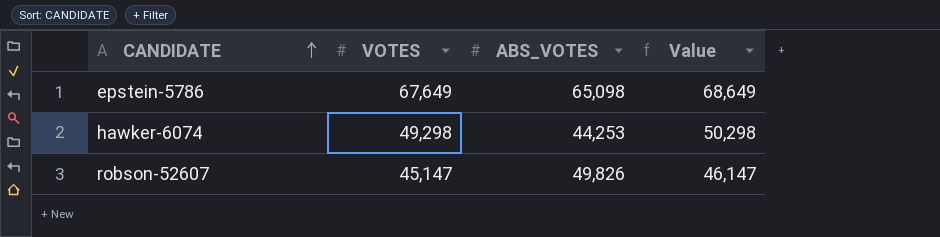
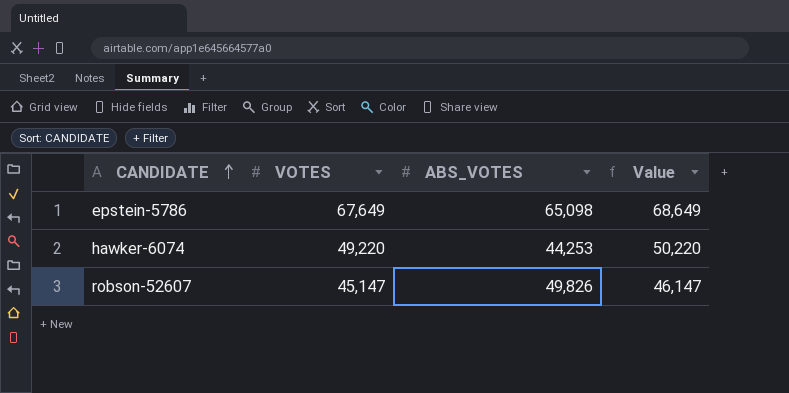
hawker-6074 | VOTES: 49,298 -> 49,220
hawker-6074 | Value: 50,298 -> 50,220

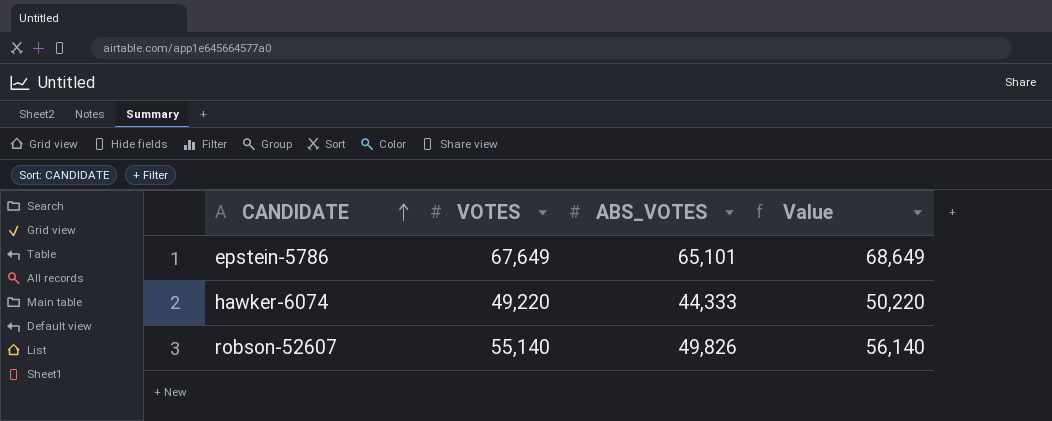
epstein-5786 | ABS_VOTES: 65,098 -> 65,101
hawker-6074 | ABS_VOTES: 44,253 -> 44,333
robson-52607 | VOTES: 45,147 -> 55,140
robson-52607 | Value: 46,147 -> 56,140

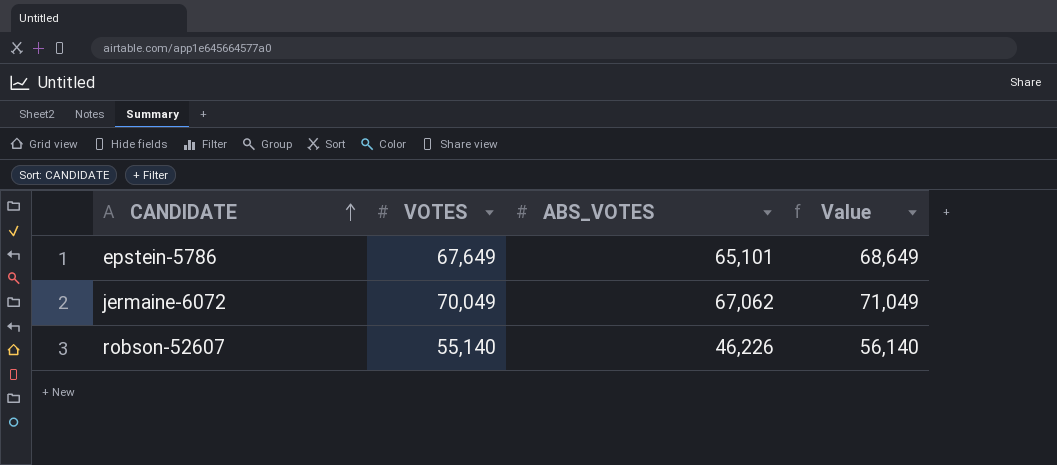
row hawker-6074: 49,220 | 44,333 | 50,220 -> none
row jermaine-6072: none -> 70,049 | 67,062 | 71,049
robson-52607 | ABS_VOTES: 49,826 -> 46,226

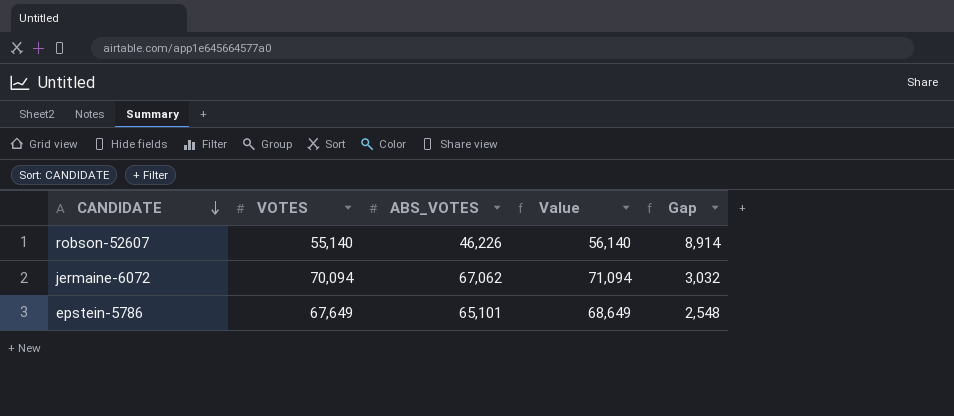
row order: CANDIDATE ascending -> CANDIDATE descending
column Gap | formula: none -> [VOTES] - [ABS_VOTES]
jermaine-6072 | VOTES: 70,049 -> 70,094
jermaine-6072 | Value: 71,049 -> 71,094

